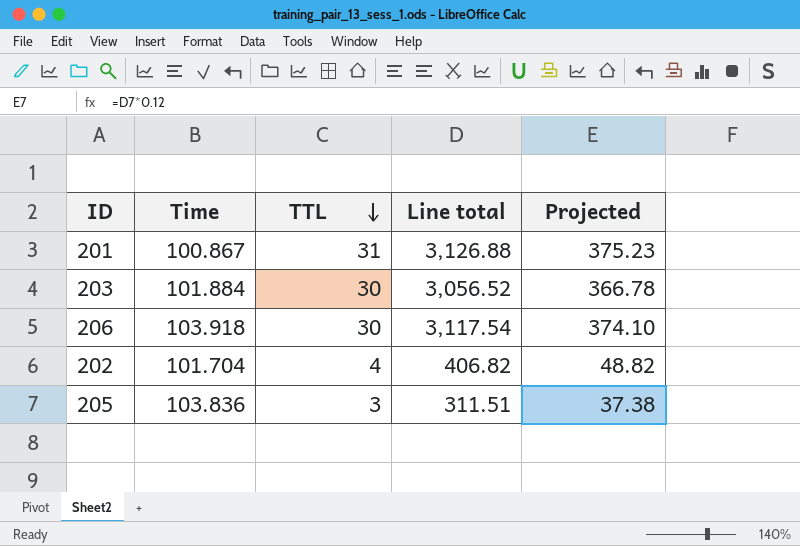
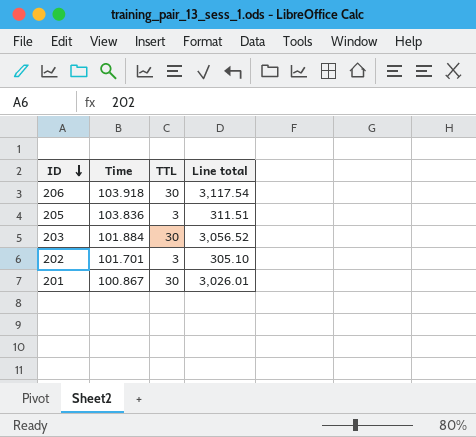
row order: TTL descending -> ID descending
column Projected | formula: [Line total] * 0.12 -> none
202 | Time: 101.704 -> 101.701
202 | TTL: 4 -> 3
202 | Line total: 406.82 -> 305.10
201 | TTL: 31 -> 30
201 | Line total: 3,126.88 -> 3,026.01

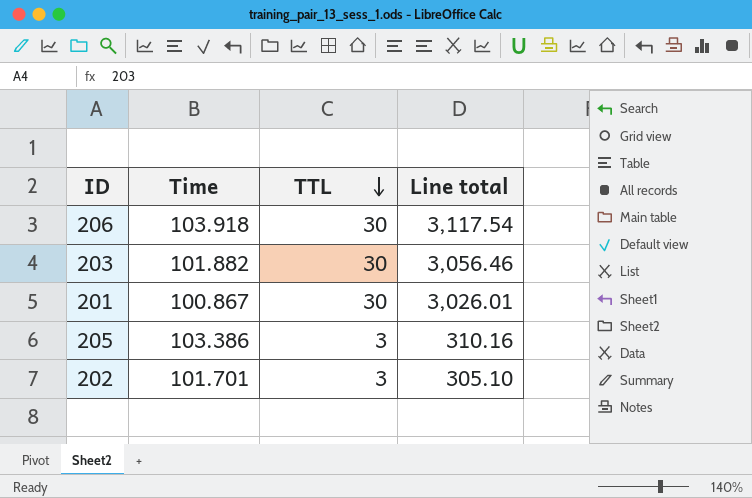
row order: ID descending -> TTL descending
203 | Time: 101.884 -> 101.882
203 | Line total: 3,056.52 -> 3,056.46
205 | Time: 103.836 -> 103.386
205 | Line total: 311.51 -> 310.16

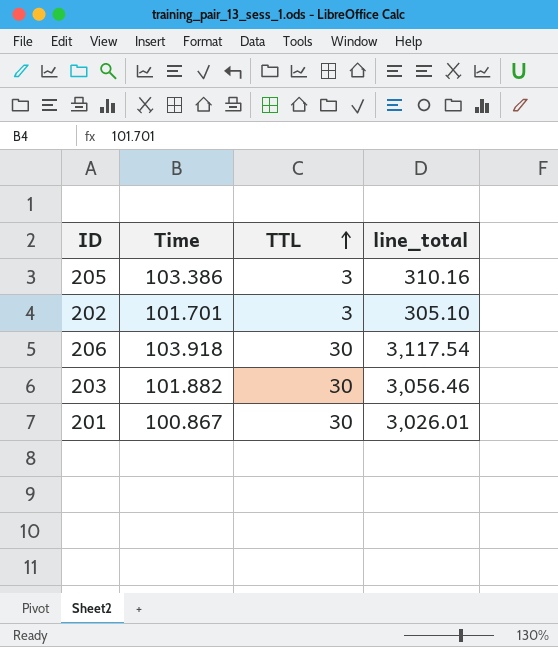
row order: TTL descending -> TTL ascending
column name: Line total -> line_total

